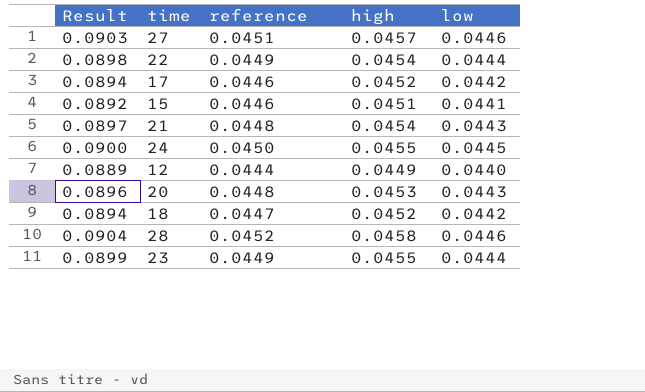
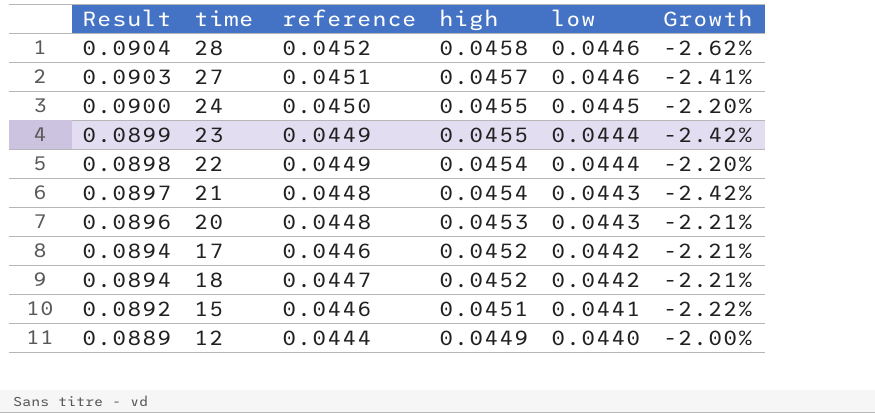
row order: none -> Result descending
column Growth | formula: none -> ([low] - [high]) / [high]

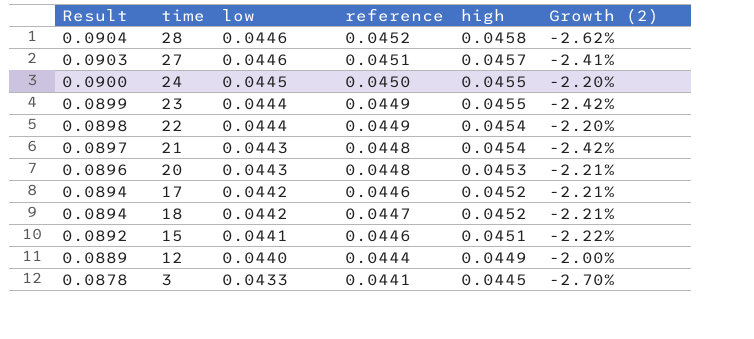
column low | position: 5 -> 3
column name: Growth -> Growth (2)
row 3: none -> 0.0878 | 0.0433 | 0.0441 | 0.0445 | -2.70%

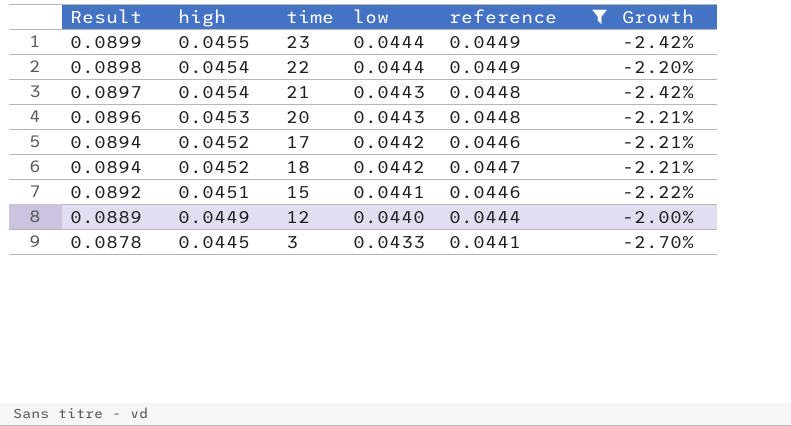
filter: none -> reference <= 0.0449
column high | position: 5 -> 2
column name: Growth (2) -> Growth

